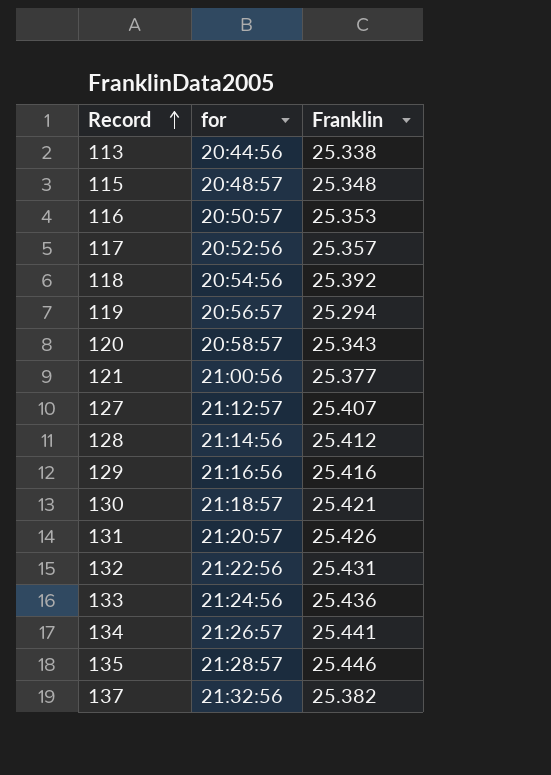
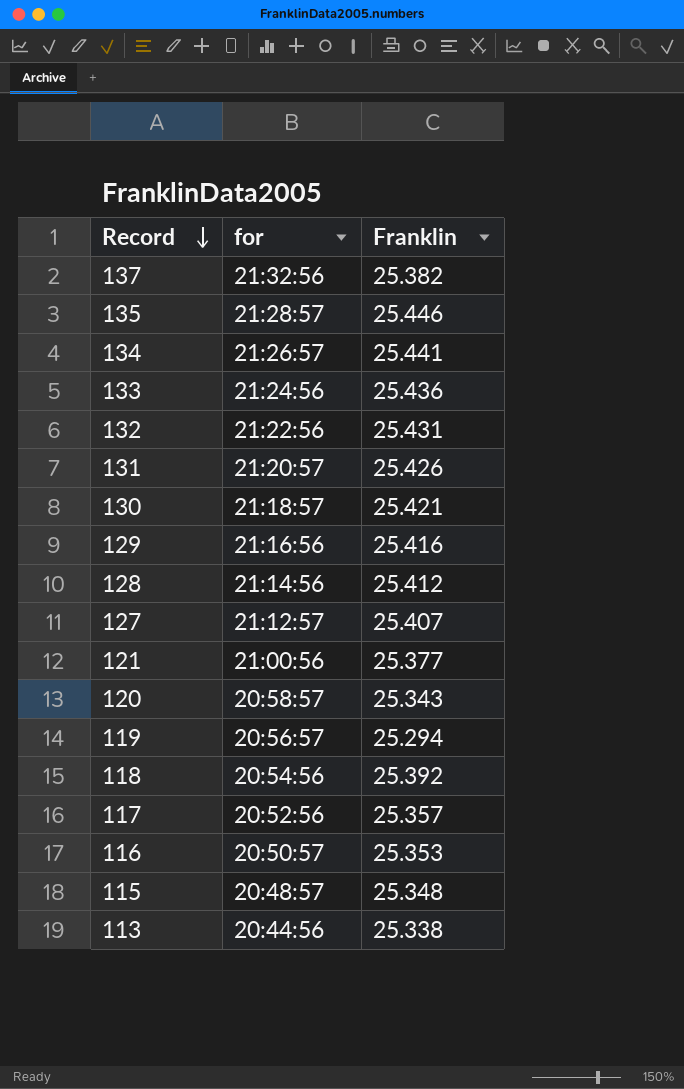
row order: Record ascending -> Record descending

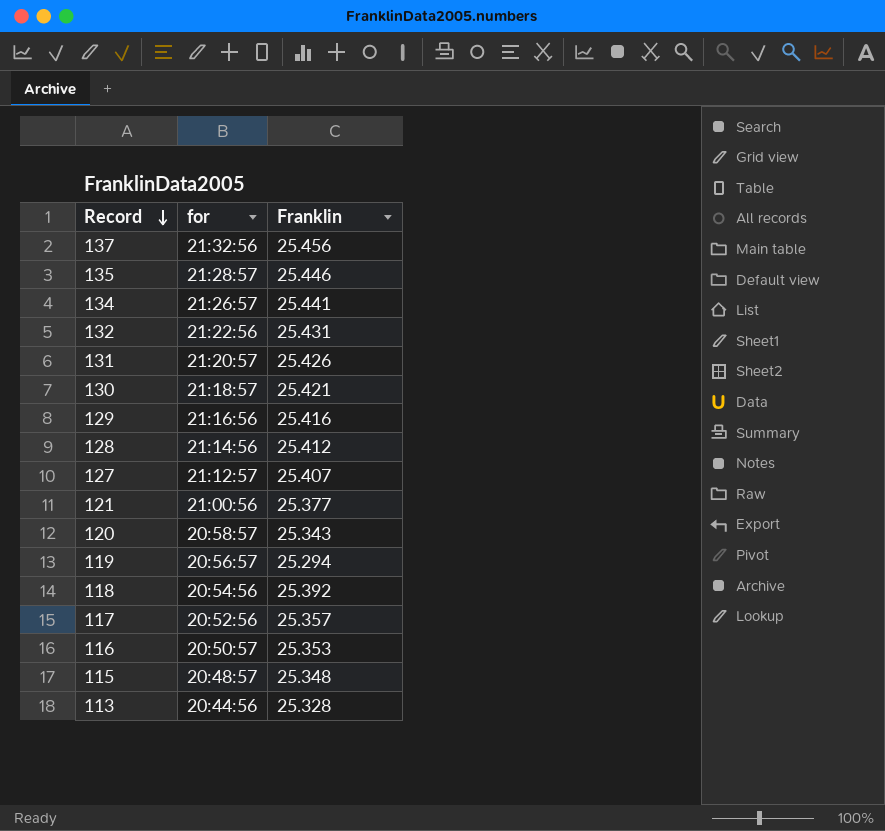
row 133: 21:24:56 | 25.436 -> none
137 | Franklin: 25.382 -> 25.456
113 | Franklin: 25.338 -> 25.328

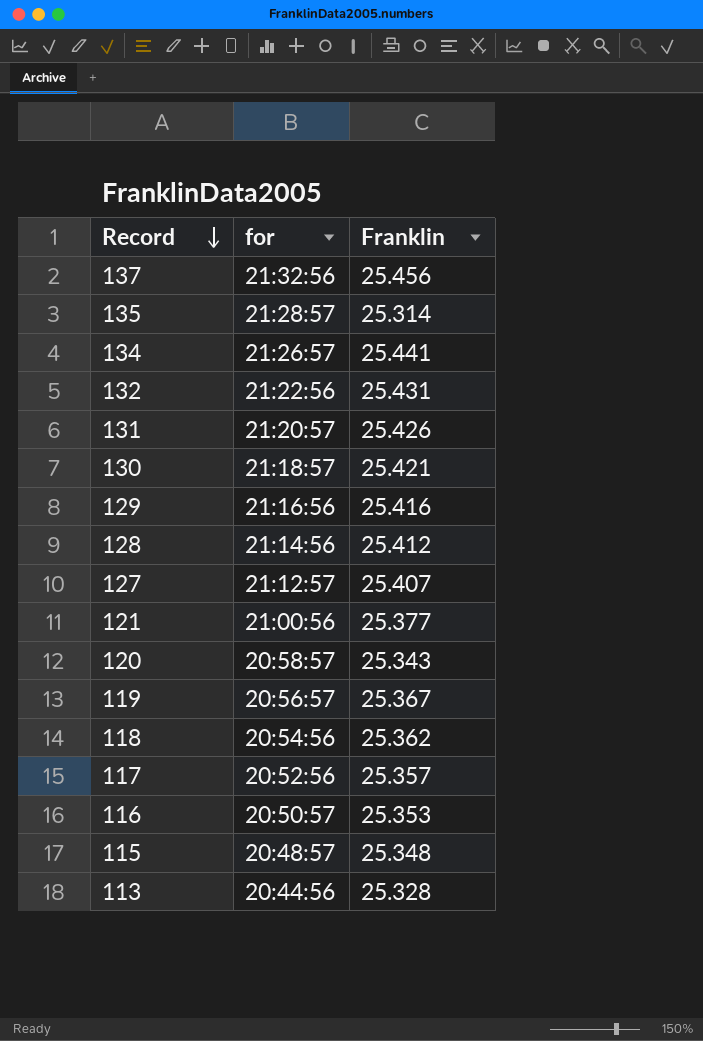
135 | Franklin: 25.446 -> 25.314
119 | Franklin: 25.294 -> 25.367
118 | Franklin: 25.392 -> 25.362

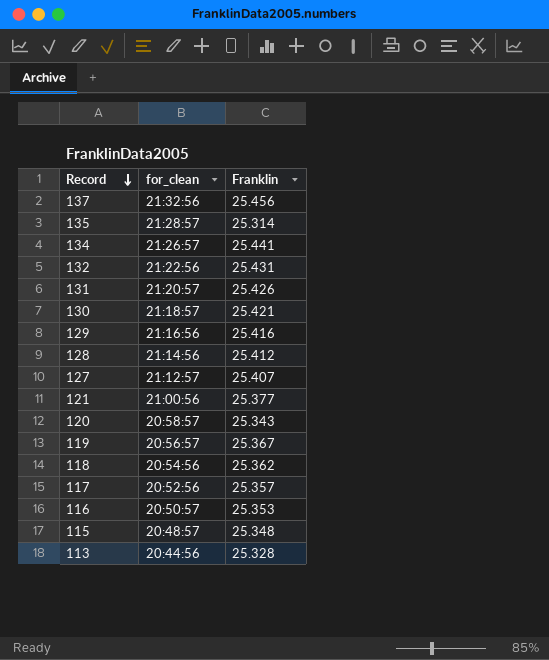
column name: for -> for_clean

